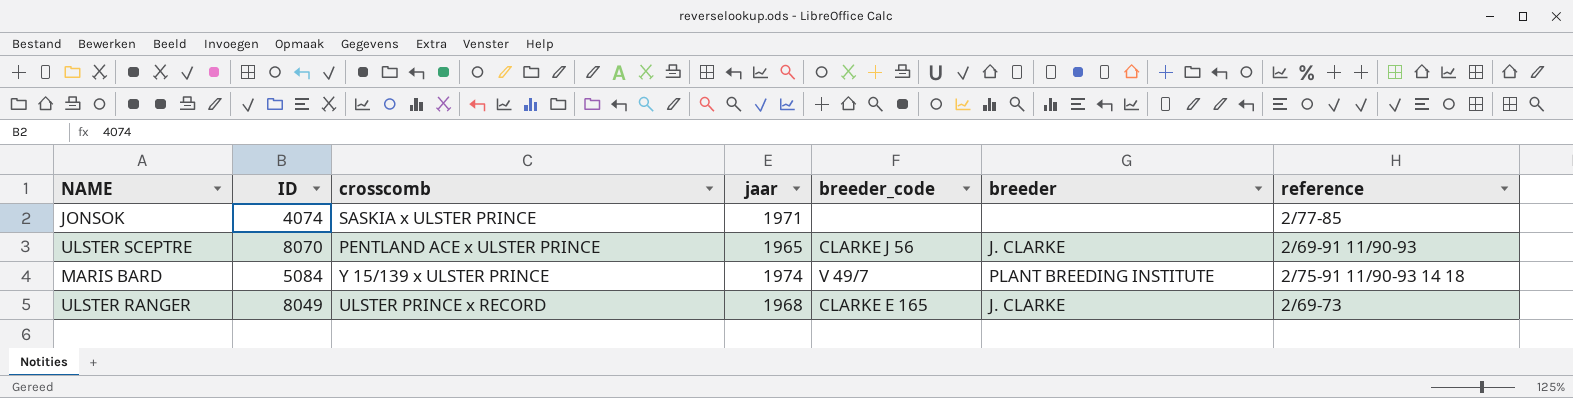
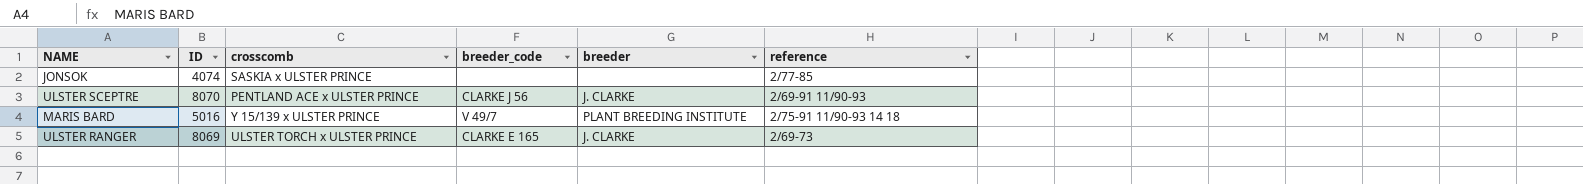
column jaar | position: 4 -> none
MARIS BARD | ID: 5084 -> 5016
ULSTER RANGER | ID: 8049 -> 8069
ULSTER RANGER | crosscomb: ULSTER PRINCE x RECORD -> ULSTER TORCH x ULSTER PRINCE

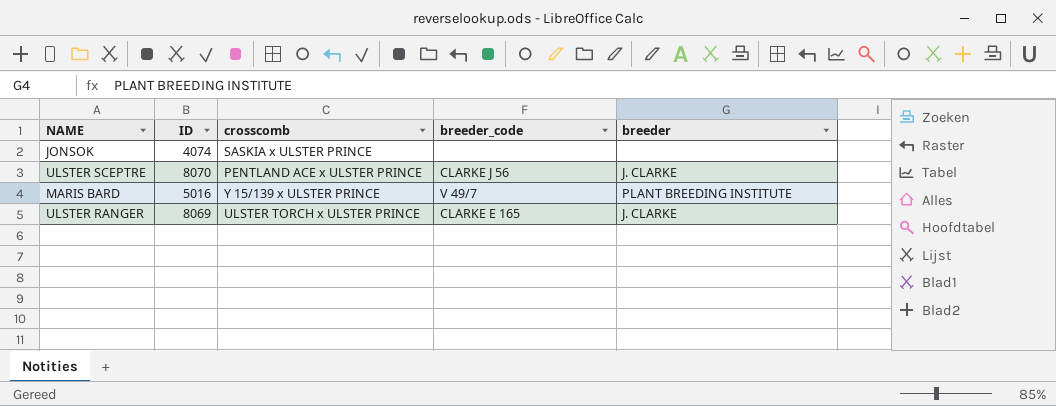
column reference | position: 6 -> none

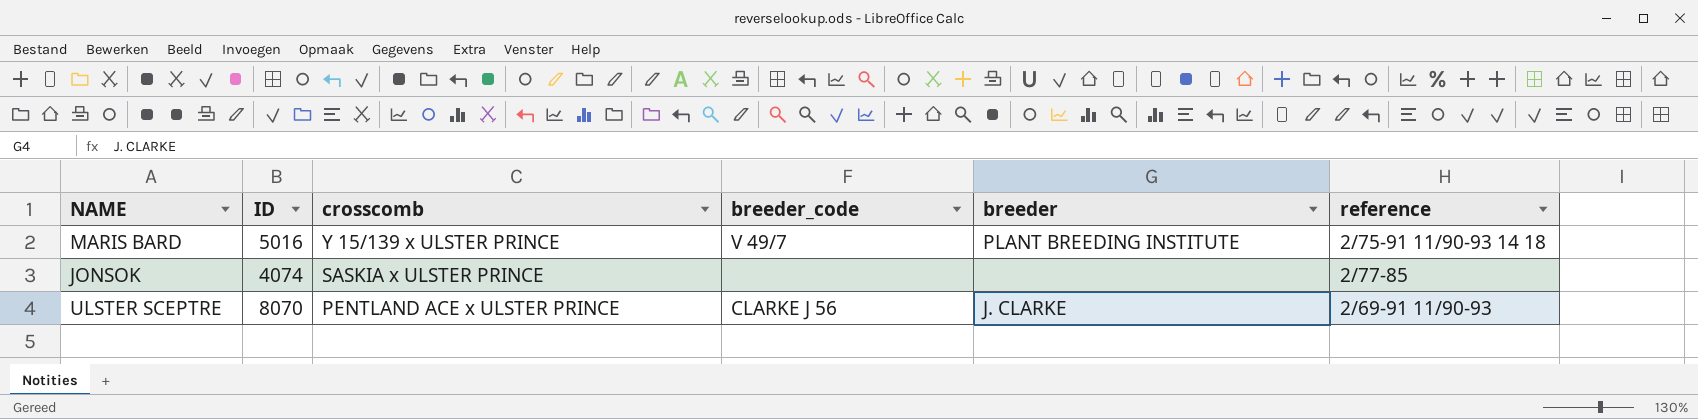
row order: none -> crosscomb descending
column reference | position: none -> 6
row ULSTER RANGER: 8069 | ULSTER TORCH x ULSTER PRINCE | CLARKE E 165 | J. CLARKE -> none

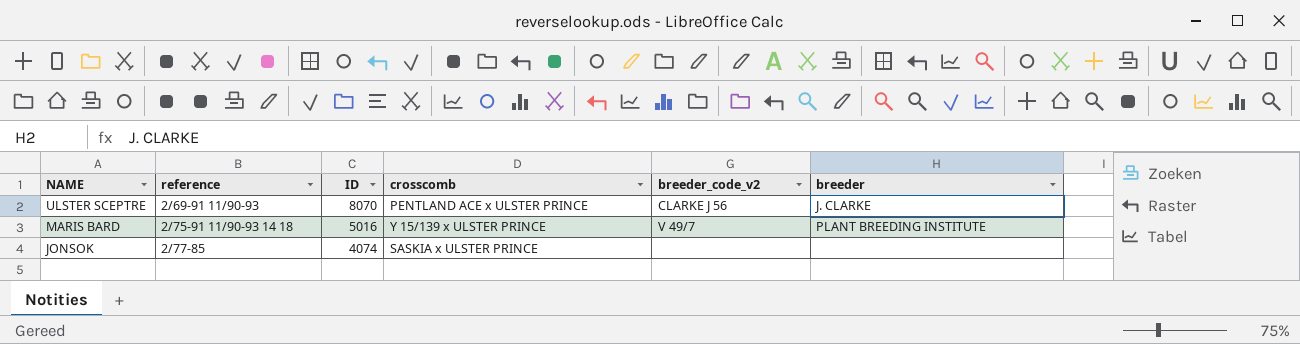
row order: crosscomb descending -> NAME descending
column reference | position: 6 -> 2
column name: breeder_code -> breeder_code_v2

